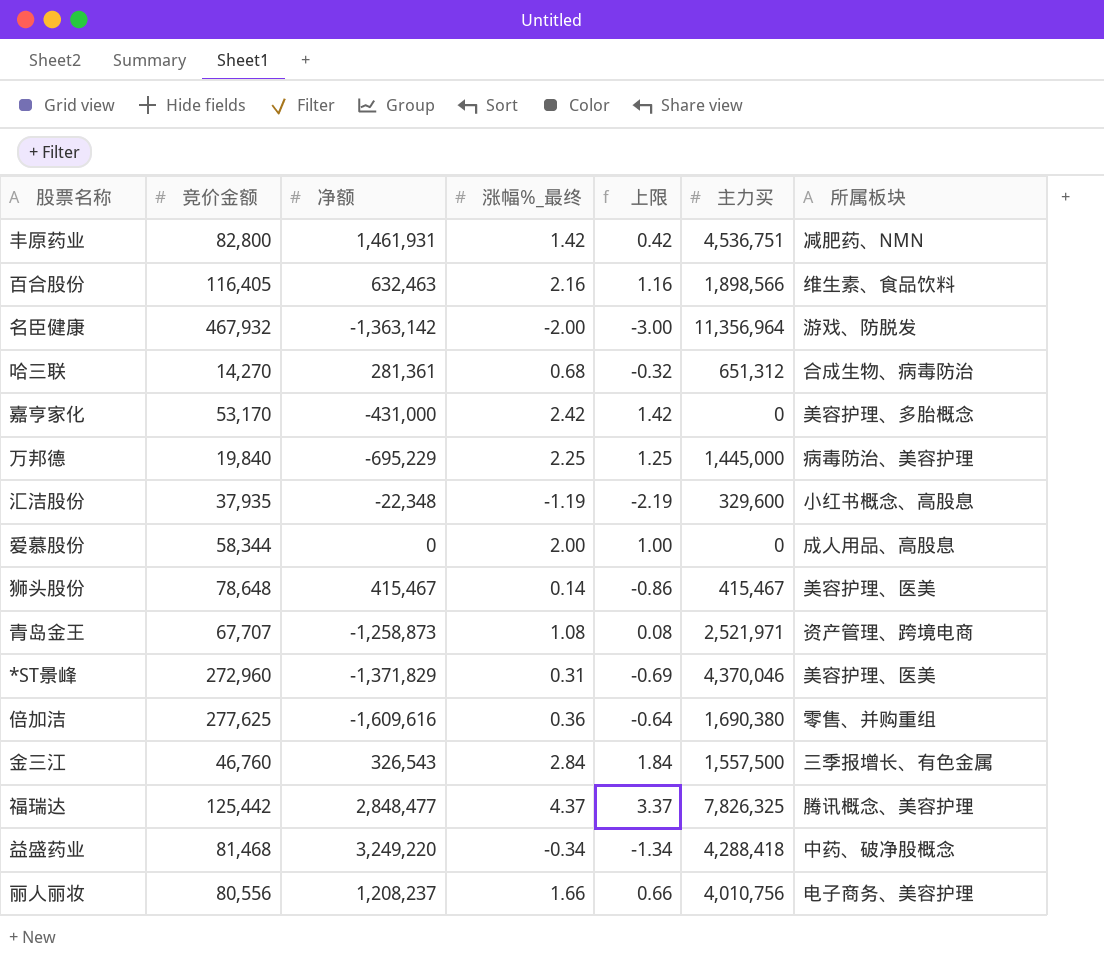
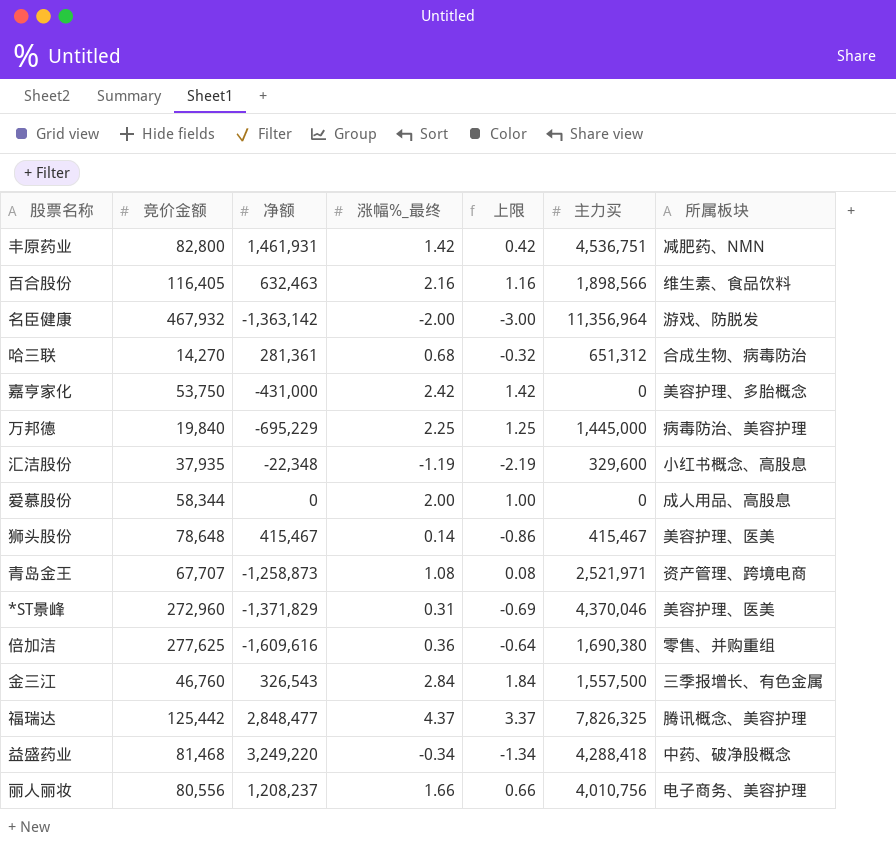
嘉亨家化 | 竞价金额: 53,170 -> 53,750

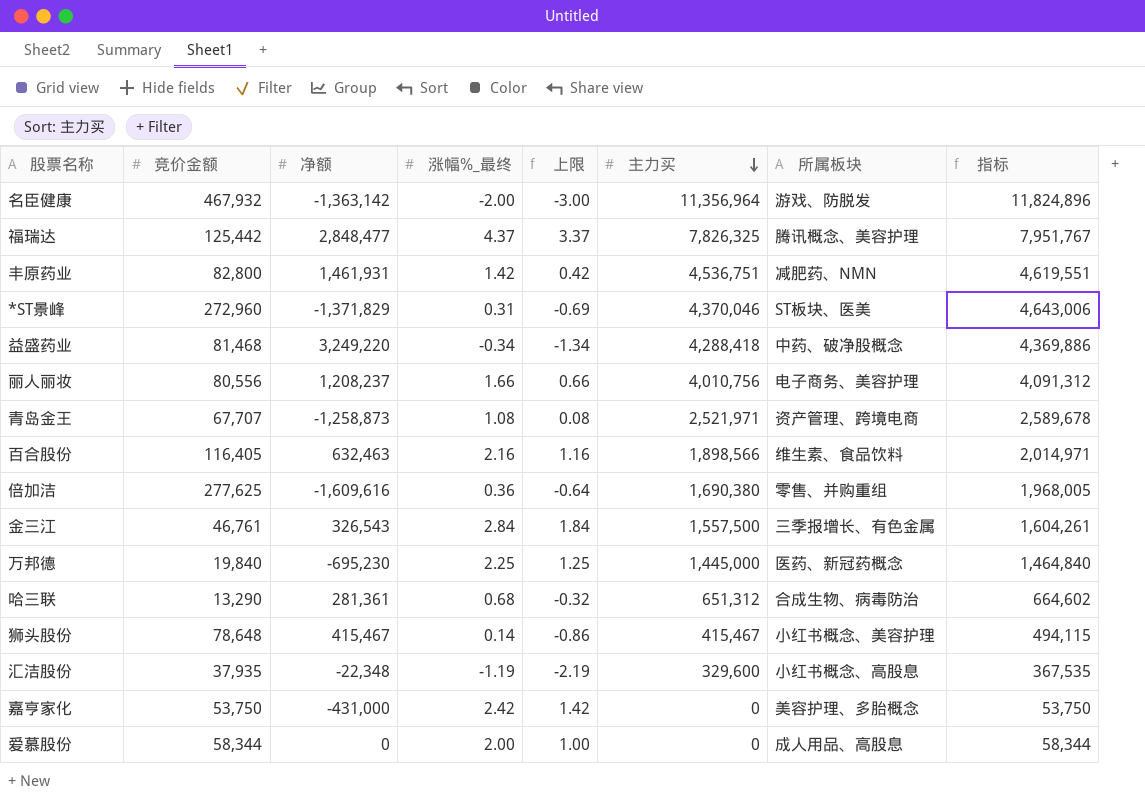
row order: none -> 主力买 descending
column 指标 | formula: none -> [竞价金额] + [主力买]
*ST景峰 | 所属板块: 美容护理、医美 -> ST板块、医美
金三江 | 竞价金额: 46,760 -> 46,761
万邦德 | 净额: -695,229 -> -695,230
万邦德 | 所属板块: 病毒防治、美容护理 -> 医药、新冠药概念
哈三联 | 竞价金额: 14,270 -> 13,290
狮头股份 | 所属板块: 美容护理、医美 -> 小红书概念、美容护理

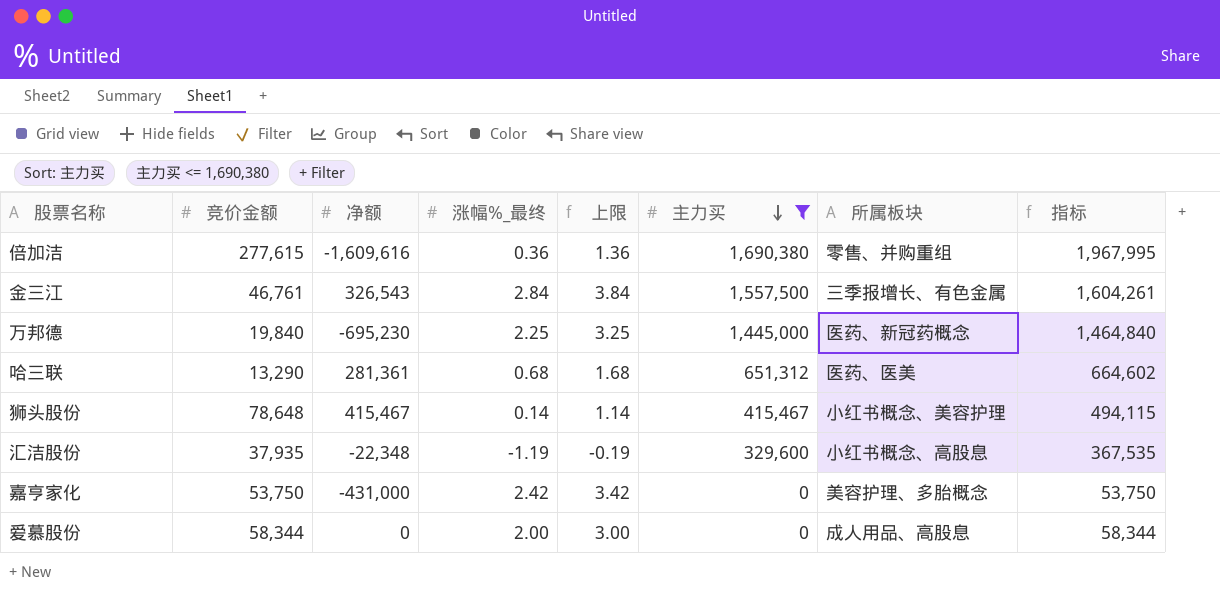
filter: none -> 主力买 <= 1,690,380
column 上限 | formula: [涨幅%_最终] - 1 -> [涨幅%_最终] + 1
倍加洁 | 竞价金额: 277,625 -> 277,615
倍加洁 | 指标: 1,968,005 -> 1,967,995
哈三联 | 所属板块: 合成生物、病毒防治 -> 医药、医美

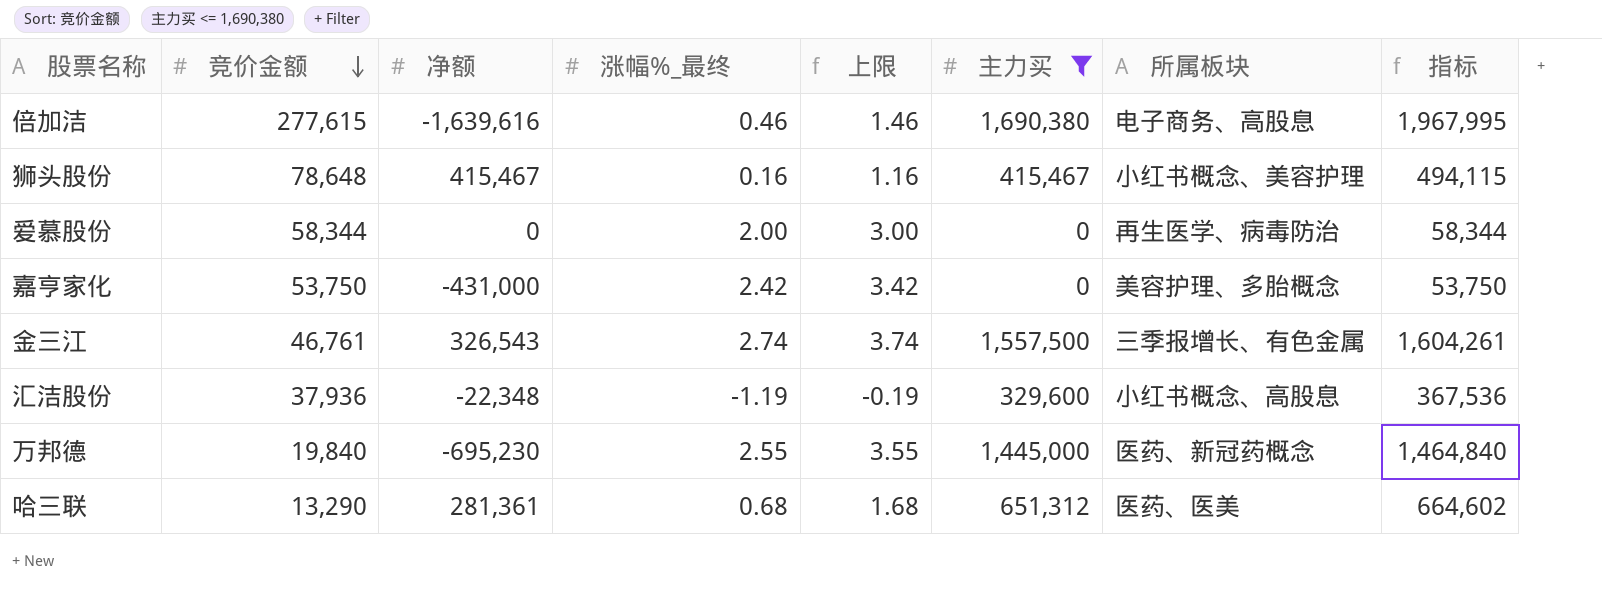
row order: 主力买 descending -> 竞价金额 descending
倍加洁 | 净额: -1,609,616 -> -1,639,616
倍加洁 | 涨幅%_最终: 0.36 -> 0.46
倍加洁 | 上限: 1.36 -> 1.46
倍加洁 | 所属板块: 零售、并购重组 -> 电子商务、高股息
狮头股份 | 涨幅%_最终: 0.14 -> 0.16
狮头股份 | 上限: 1.14 -> 1.16
爱慕股份 | 所属板块: 成人用品、高股息 -> 再生医学、病毒防治
金三江 | 涨幅%_最终: 2.84 -> 2.74
金三江 | 上限: 3.84 -> 3.74
汇洁股份 | 竞价金额: 37,935 -> 37,936
汇洁股份 | 指标: 367,535 -> 367,536
万邦德 | 涨幅%_最终: 2.25 -> 2.55
万邦德 | 上限: 3.25 -> 3.55

